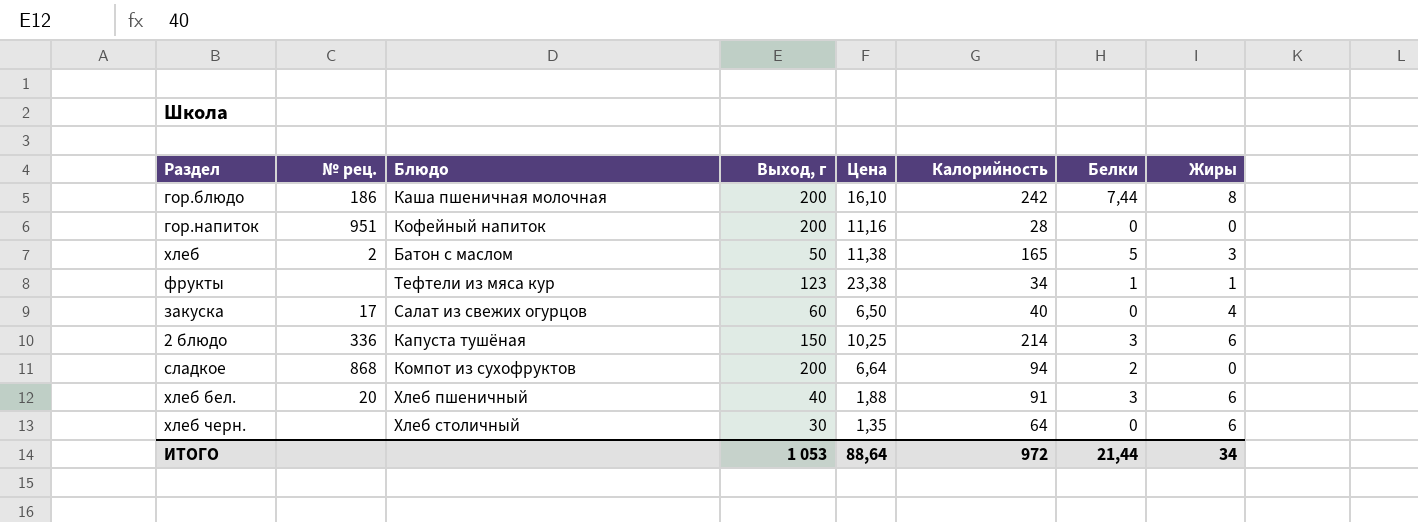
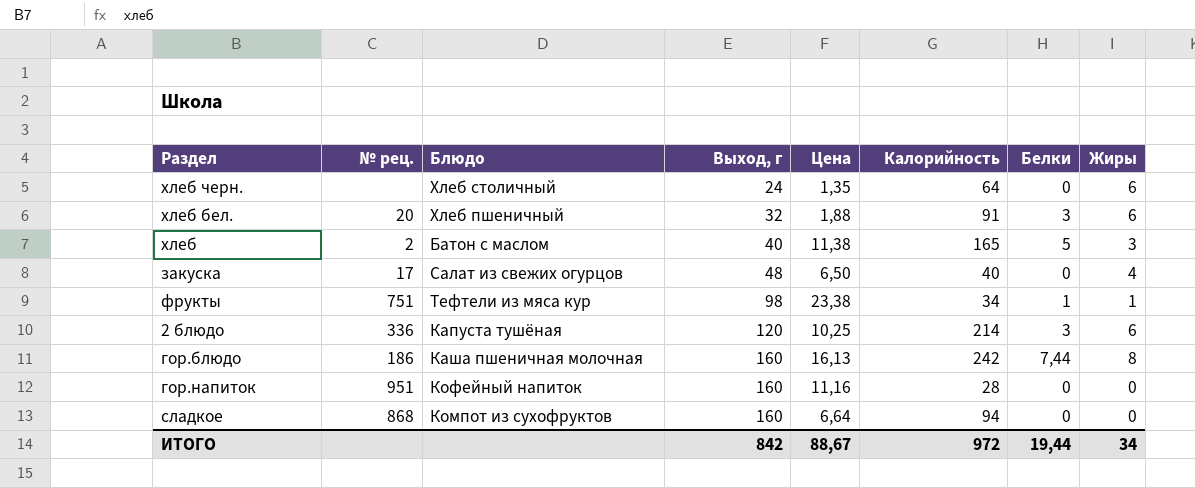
row order: none -> Выход, г ascending
хлеб черн. | Выход, г: 30 -> 24
хлеб бел. | Выход, г: 40 -> 32
хлеб | Выход, г: 50 -> 40
закуска | Выход, г: 60 -> 48
фрукты | № рец.: none -> 751
фрукты | Выход, г: 123 -> 98
2 блюдо | Выход, г: 150 -> 120
гор.блюдо | Выход, г: 200 -> 160
гор.блюдо | Цена: 16,10 -> 16,13
гор.напиток | Выход, г: 200 -> 160
сладкое | Выход, г: 200 -> 160
сладкое | Белки: 2 -> 0
ИТОГО | Выход, г: 1 053 -> 842
ИТОГО | Цена: 88,64 -> 88,67
ИТОГО | Белки: 21,44 -> 19,44

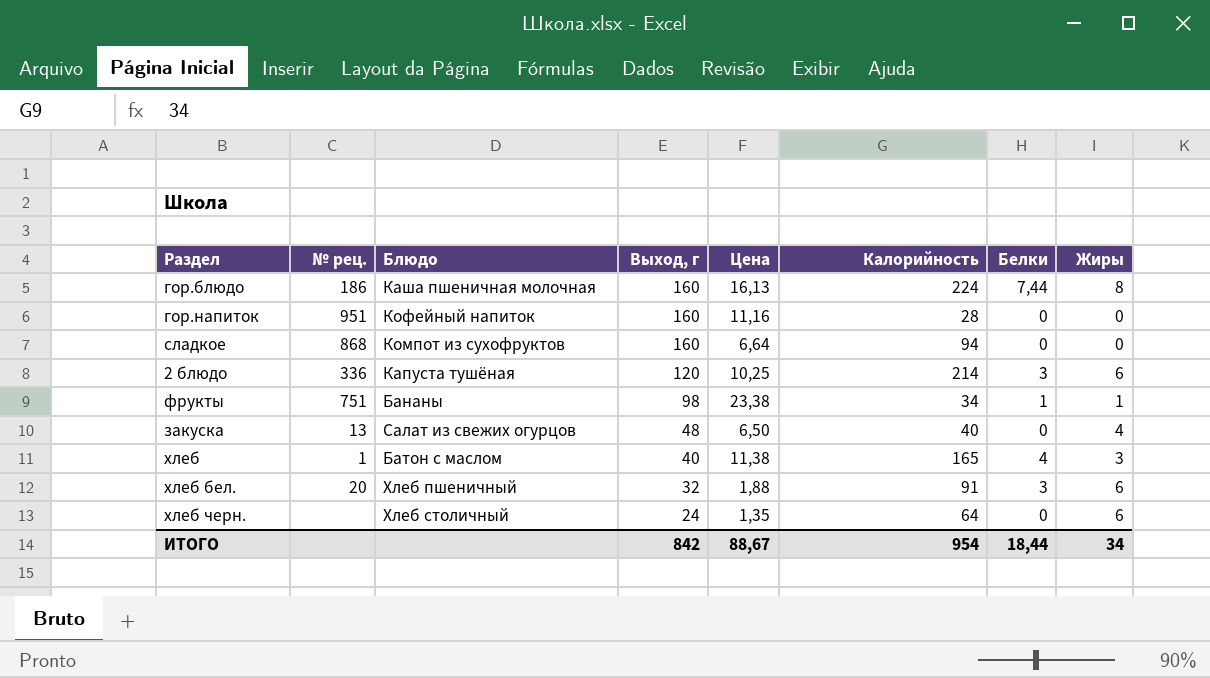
row order: Выход, г ascending -> Выход, г descending
гор.блюдо | Калорийность: 242 -> 224
фрукты | Блюдо: Тефтели из мяса кур -> Бананы
закуска | № рец.: 17 -> 13
хлеб | № рец.: 2 -> 1
хлеб | Белки: 5 -> 4
ИТОГО | Калорийность: 972 -> 954
ИТОГО | Белки: 19,44 -> 18,44

